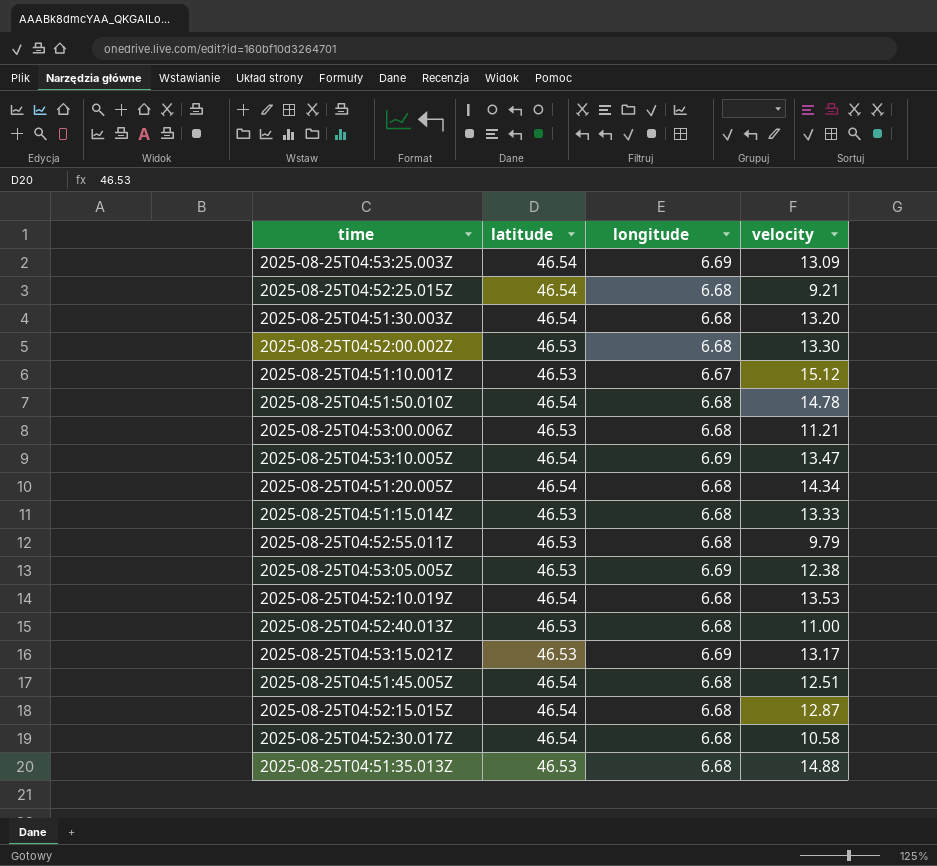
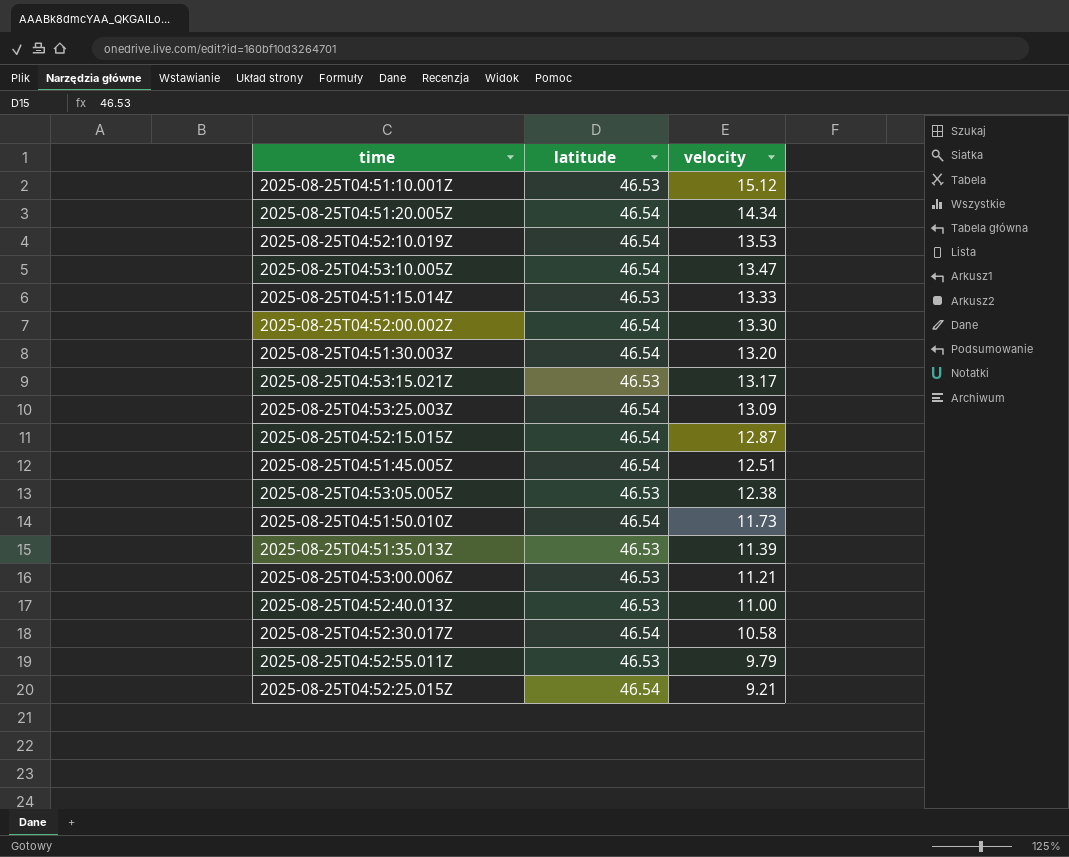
row order: none -> velocity descending
column longitude | position: 3 -> none
2025-08-25T04:52:00.002Z | latitude: 46.53 -> 46.54
2025-08-25T04:51:50.010Z | velocity: 14.78 -> 11.73
2025-08-25T04:51:35.013Z | velocity: 14.88 -> 11.39

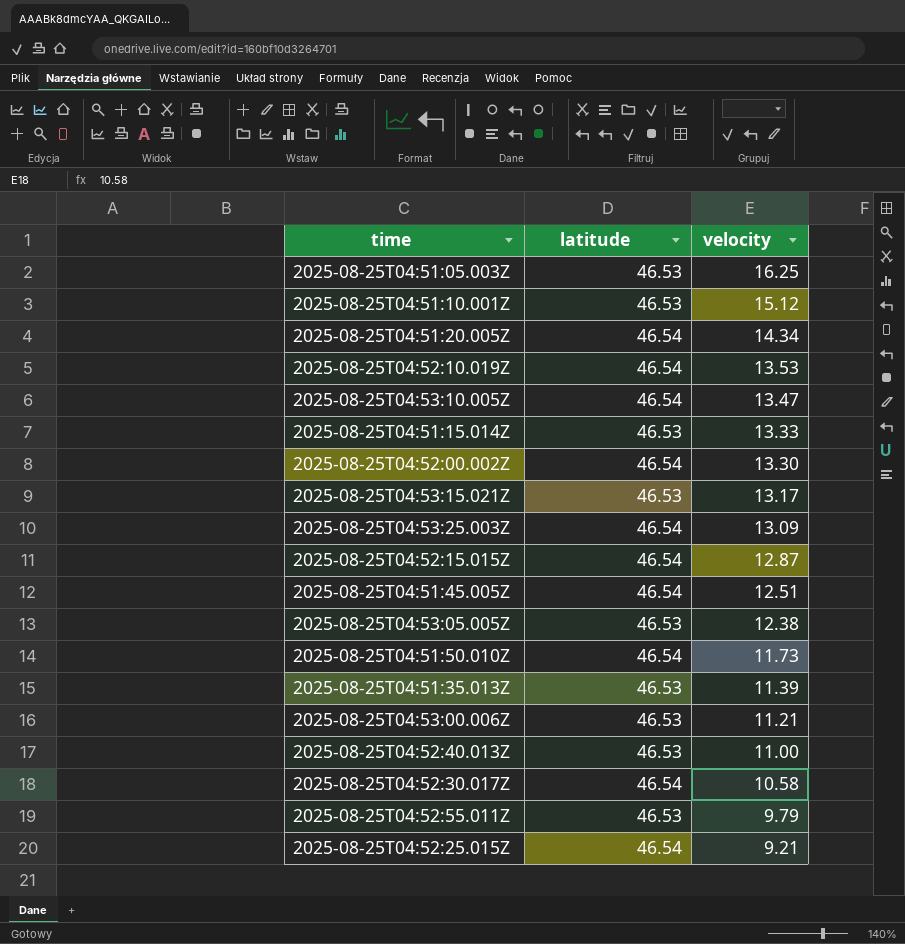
row 2025-08-25T04:51:30.003Z: 46.54 | 13.20 -> none
row 2025-08-25T04:51:05.003Z: none -> 46.53 | 16.25

